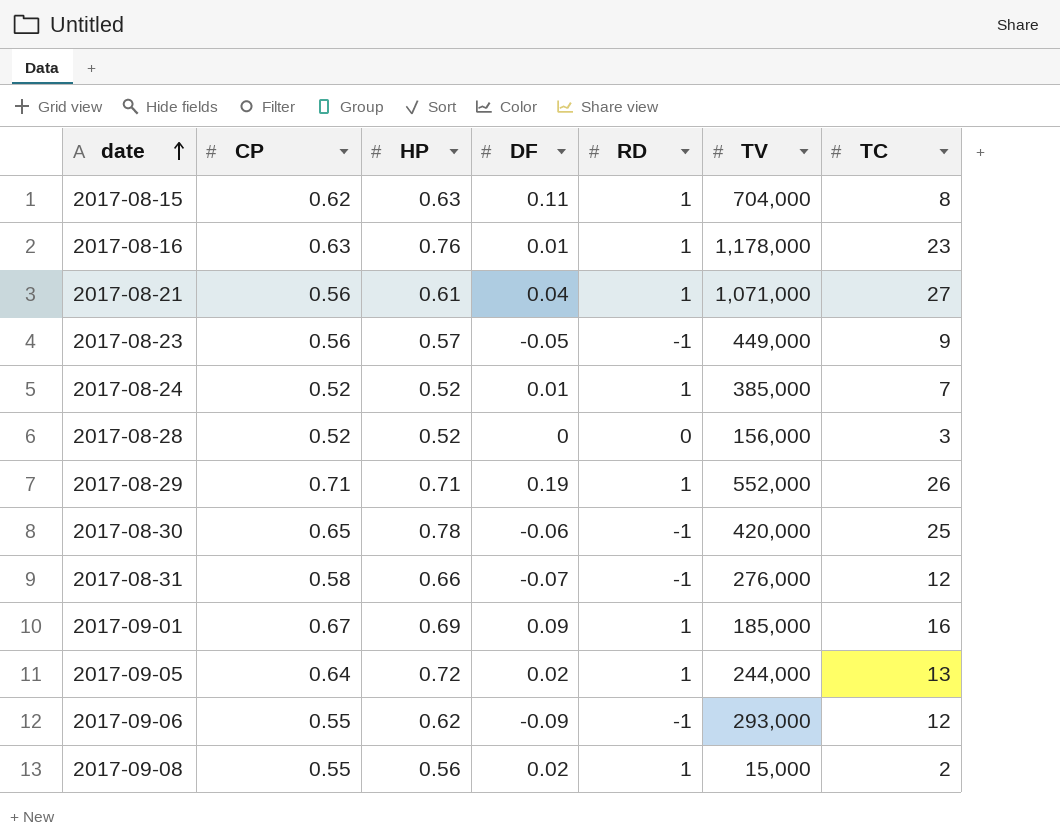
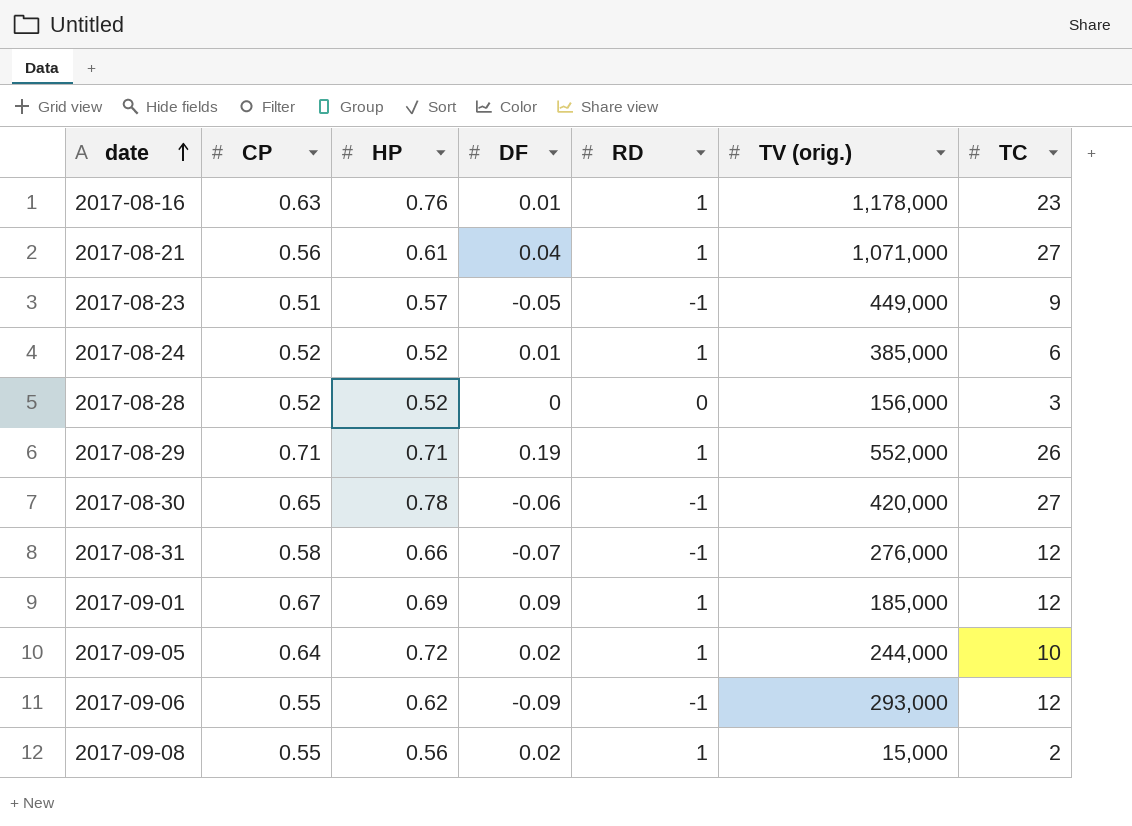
column name: TV -> TV (orig.)
row 2017-08-15: 0.62 | 0.63 | 0.11 | 1 | 704,000 | 8 -> none
2017-08-23 | CP: 0.56 -> 0.51
2017-08-24 | TC: 7 -> 6
2017-08-30 | TC: 25 -> 27
2017-09-01 | TC: 16 -> 12
2017-09-05 | TC: 13 -> 10

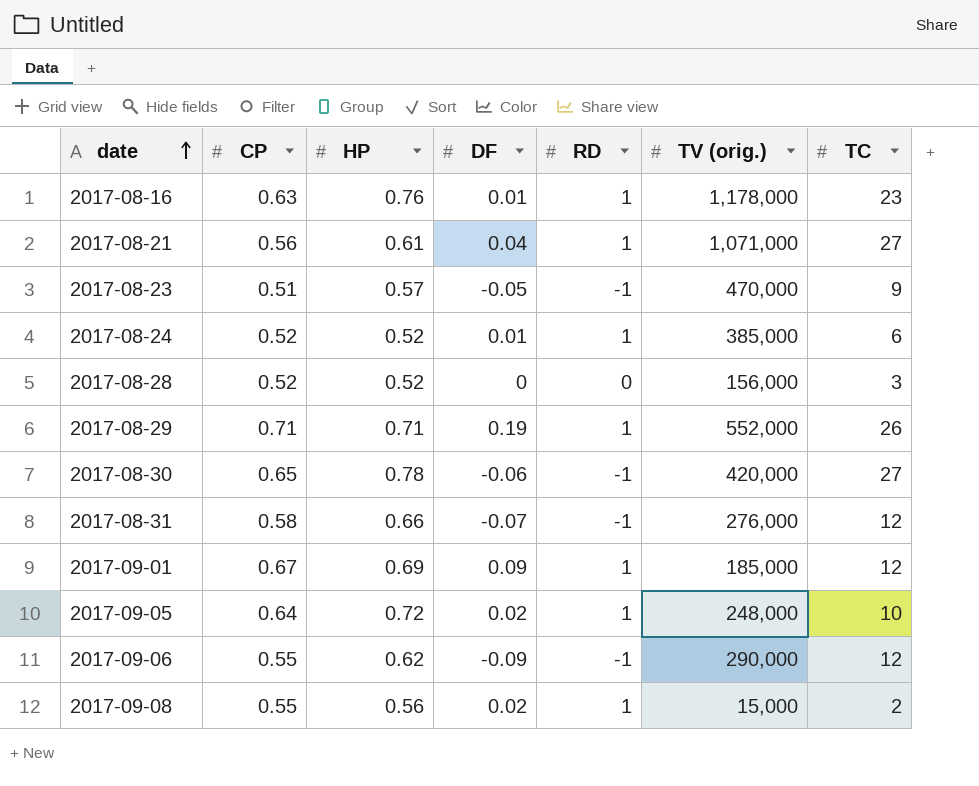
2017-08-23 | TV (orig.): 449,000 -> 470,000
2017-09-05 | TV (orig.): 244,000 -> 248,000
2017-09-06 | TV (orig.): 293,000 -> 290,000

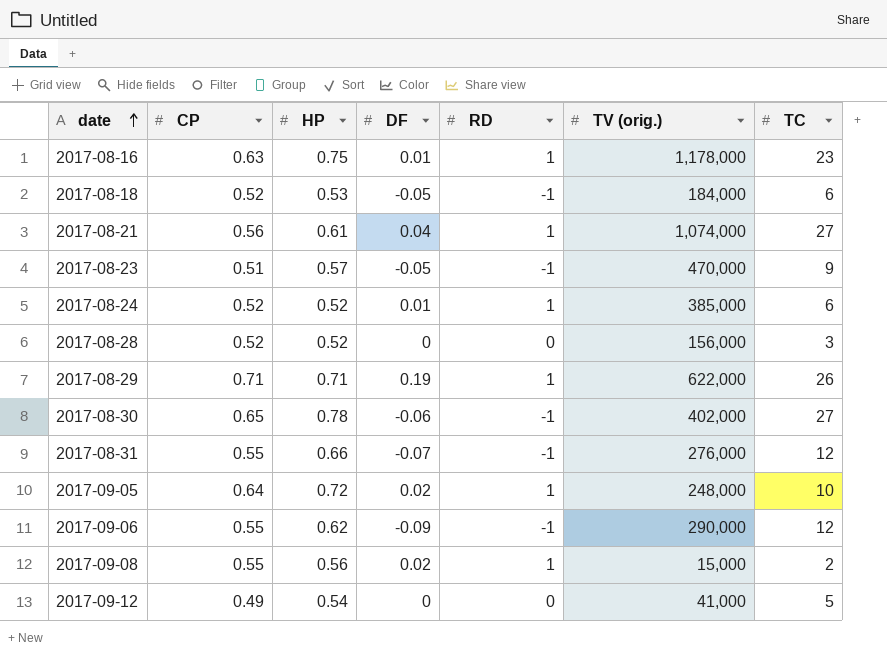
row 2017-09-01: 0.67 | 0.69 | 0.09 | 1 | 185,000 | 12 -> none
2017-08-16 | HP: 0.76 -> 0.75
row 2017-08-18: none -> 0.52 | 0.53 | -0.05 | -1 | 184,000 | 6
2017-08-21 | TV (orig.): 1,071,000 -> 1,074,000
2017-08-29 | TV (orig.): 552,000 -> 622,000
2017-08-30 | TV (orig.): 420,000 -> 402,000
2017-08-31 | CP: 0.58 -> 0.55
row 2017-09-12: none -> 0.49 | 0.54 | 0 | 0 | 41,000 | 5

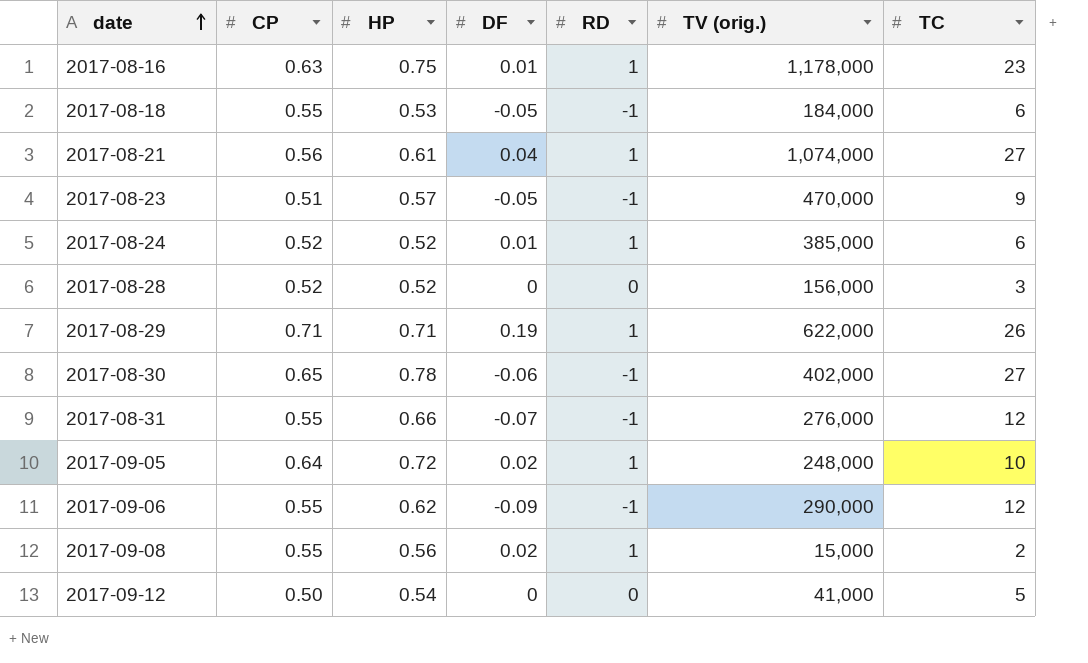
2017-08-18 | CP: 0.52 -> 0.55
2017-09-12 | CP: 0.49 -> 0.50

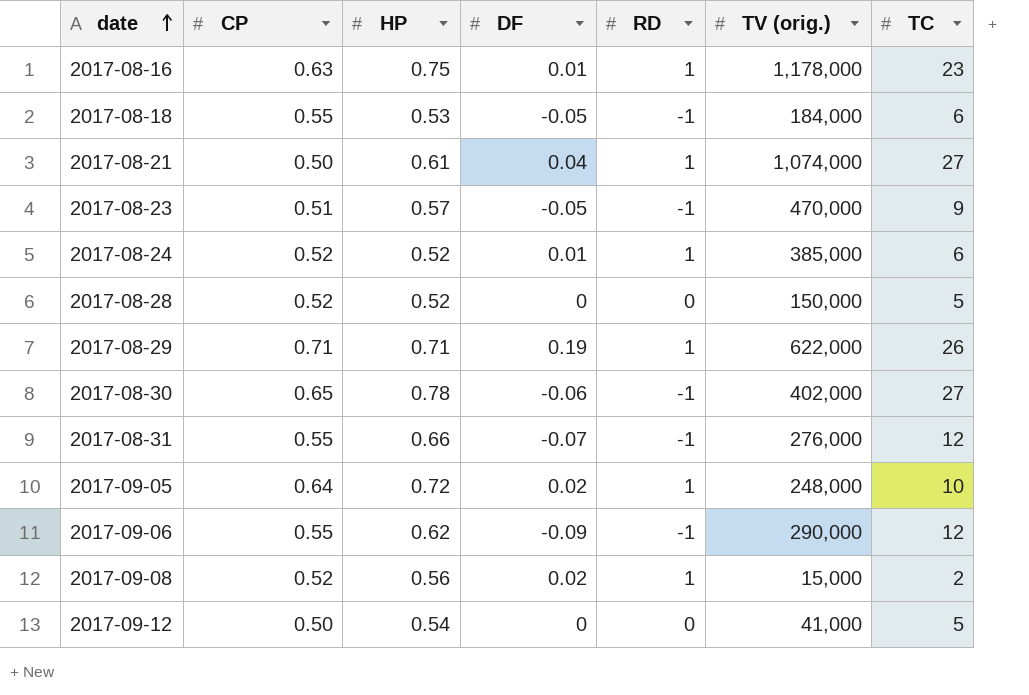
2017-08-21 | CP: 0.56 -> 0.50
2017-08-28 | TV (orig.): 156,000 -> 150,000
2017-08-28 | TC: 3 -> 5
2017-09-08 | CP: 0.55 -> 0.52

